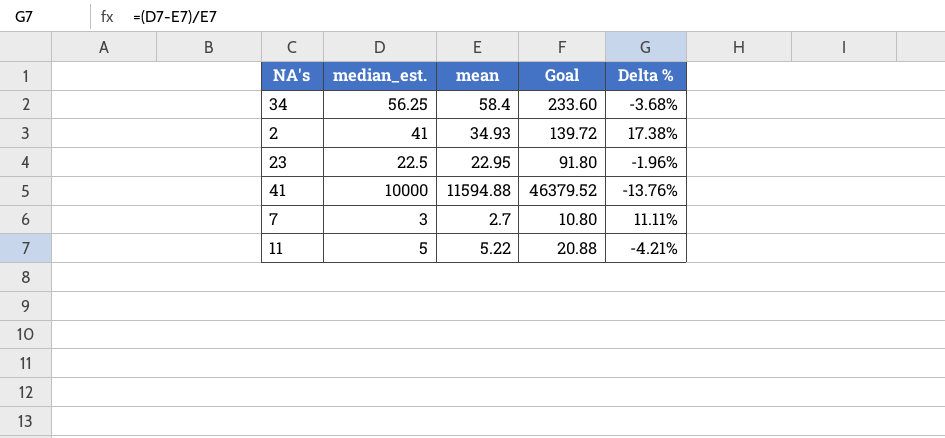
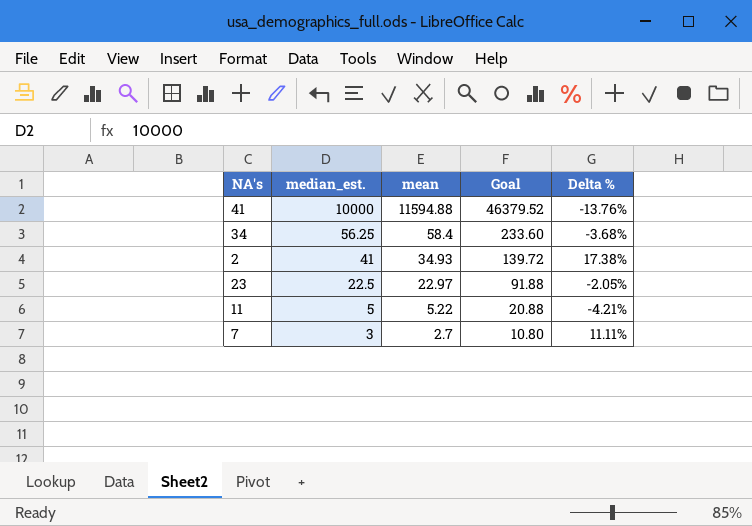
row order: none -> median_est. descending
23 | mean: 22.95 -> 22.97
23 | Goal: 91.80 -> 91.88
23 | Delta %: -1.96% -> -2.05%

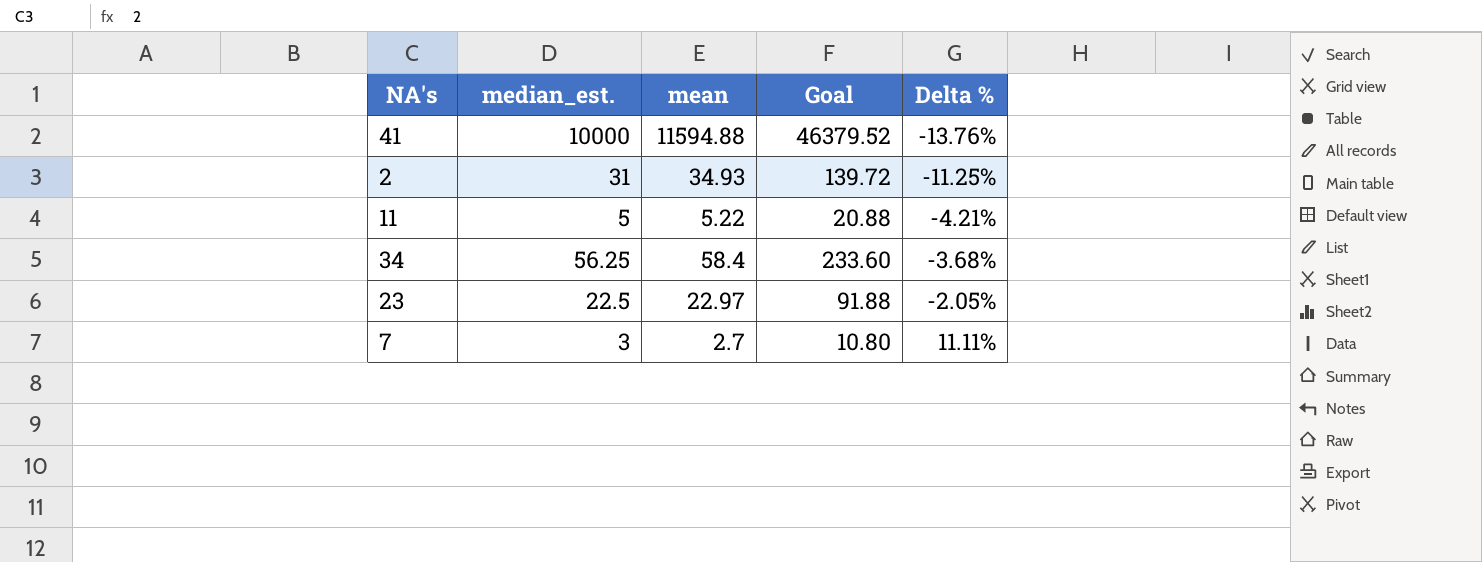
row order: median_est. descending -> Delta % ascending
2 | median_est.: 41 -> 31
2 | Delta %: 17.38% -> -11.25%

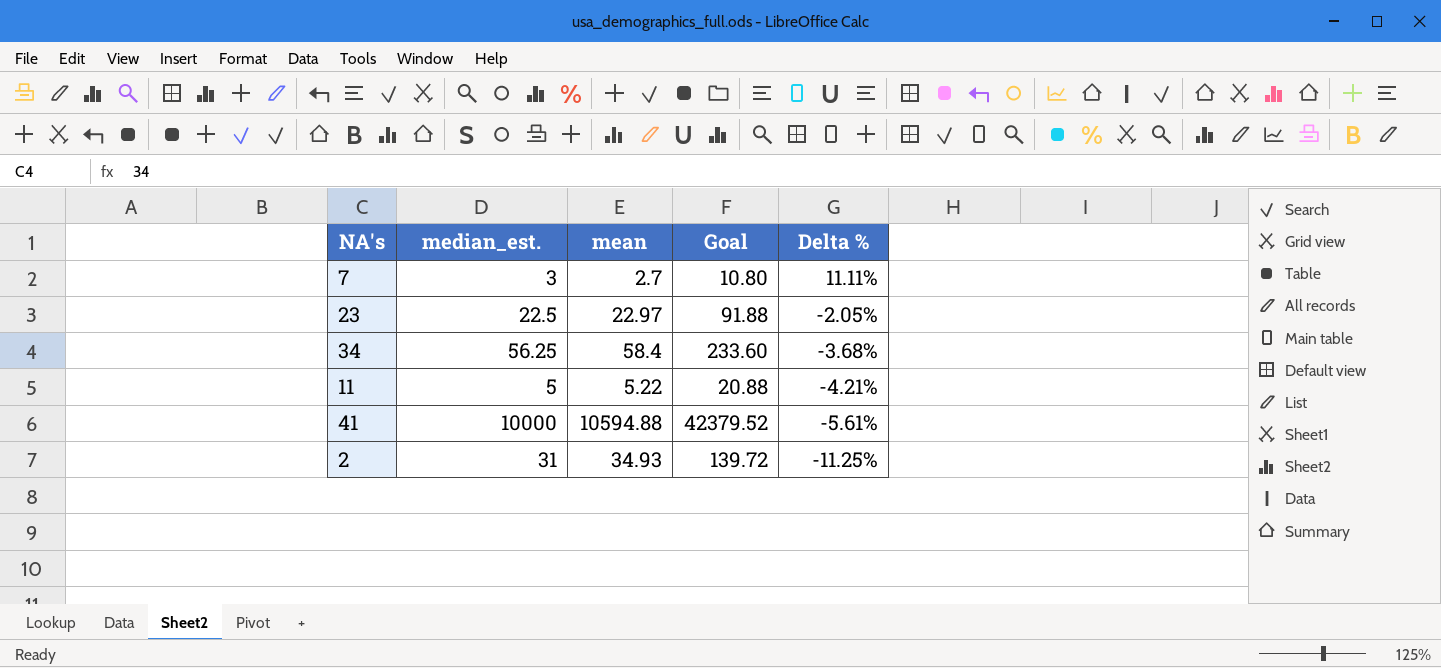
row order: Delta % ascending -> Delta % descending
41 | mean: 11594.88 -> 10594.88
41 | Goal: 46379.52 -> 42379.52
41 | Delta %: -13.76% -> -5.61%

